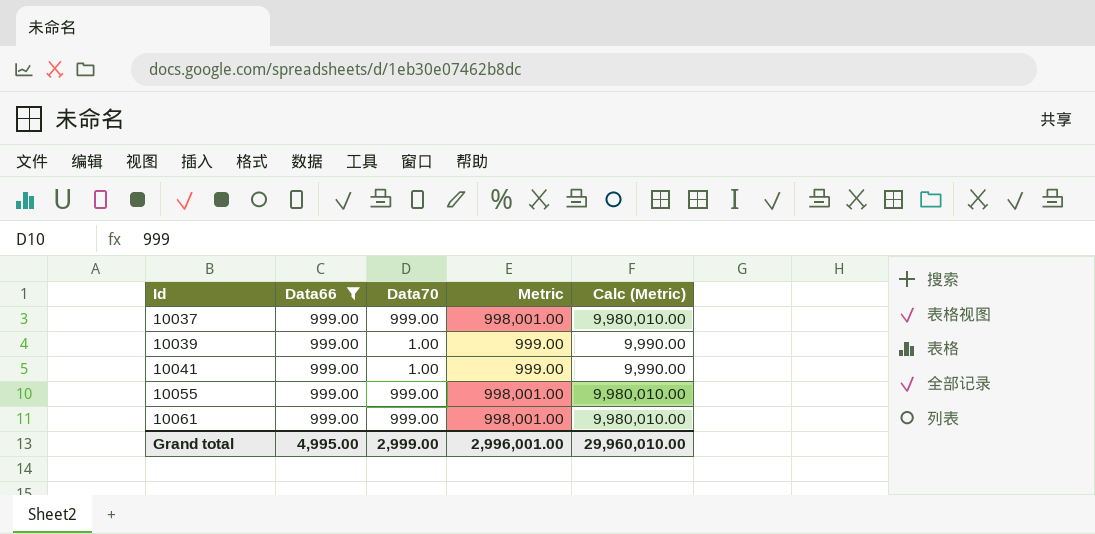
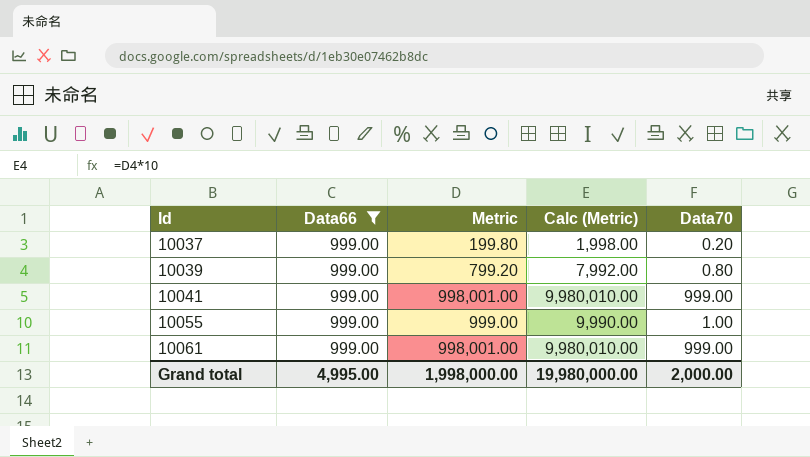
column Data70 | position: 3 -> 5
10037 | Metric: 998,001.00 -> 199.80
10037 | Calc (Metric): 9,980,010.00 -> 1,998.00
10037 | Data70: 999.00 -> 0.20
10039 | Metric: 999.00 -> 799.20
10039 | Calc (Metric): 9,990.00 -> 7,992.00
10039 | Data70: 1.00 -> 0.80
10041 | Metric: 999.00 -> 998,001.00
10041 | Calc (Metric): 9,990.00 -> 9,980,010.00
10041 | Data70: 1.00 -> 999.00
10055 | Metric: 998,001.00 -> 999.00
10055 | Calc (Metric): 9,980,010.00 -> 9,990.00
10055 | Data70: 999.00 -> 1.00
Grand total | Metric: 2,996,001.00 -> 1,998,000.00
Grand total | Calc (Metric): 29,960,010.00 -> 19,980,000.00
Grand total | Data70: 2,999.00 -> 2,000.00

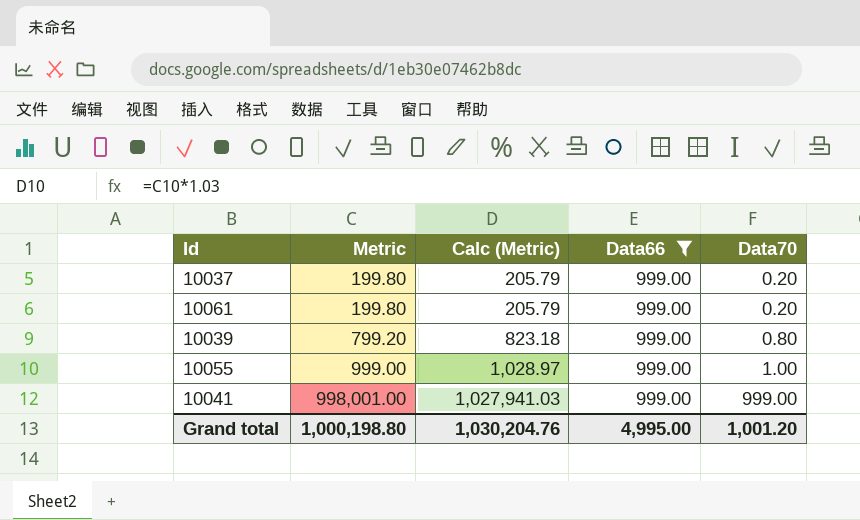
row order: Id ascending -> Metric ascending
column Calc (Metric) | formula: [Metric] * 10 -> [Metric] * 1.03
column Data66 | position: 2 -> 4
10061 | Metric: 998,001.00 -> 199.80
10061 | Data70: 999.00 -> 0.20
Grand total | Metric: 1,998,000.00 -> 1,000,198.80
Grand total | Calc (Metric): 19,980,000.00 -> 1,030,204.76
Grand total | Data70: 2,000.00 -> 1,001.20

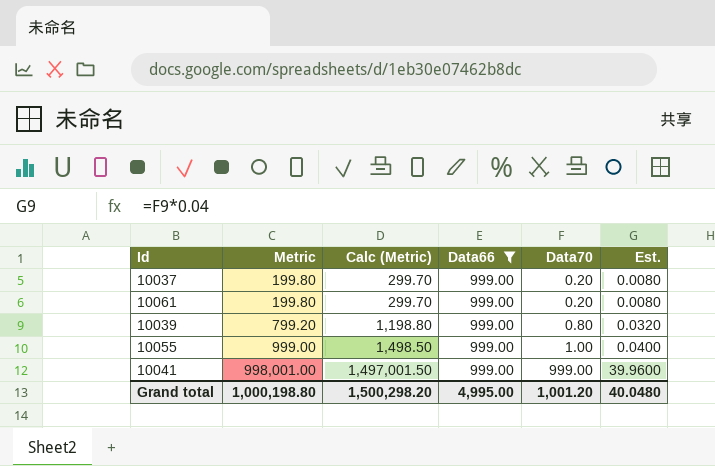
column Calc (Metric) | formula: [Metric] * 1.03 -> [Metric] * 1.5
column Est. | formula: none -> [Data70] * 0.04
Grand total | Calc (Metric): 1,030,204.76 -> 1,500,298.20

